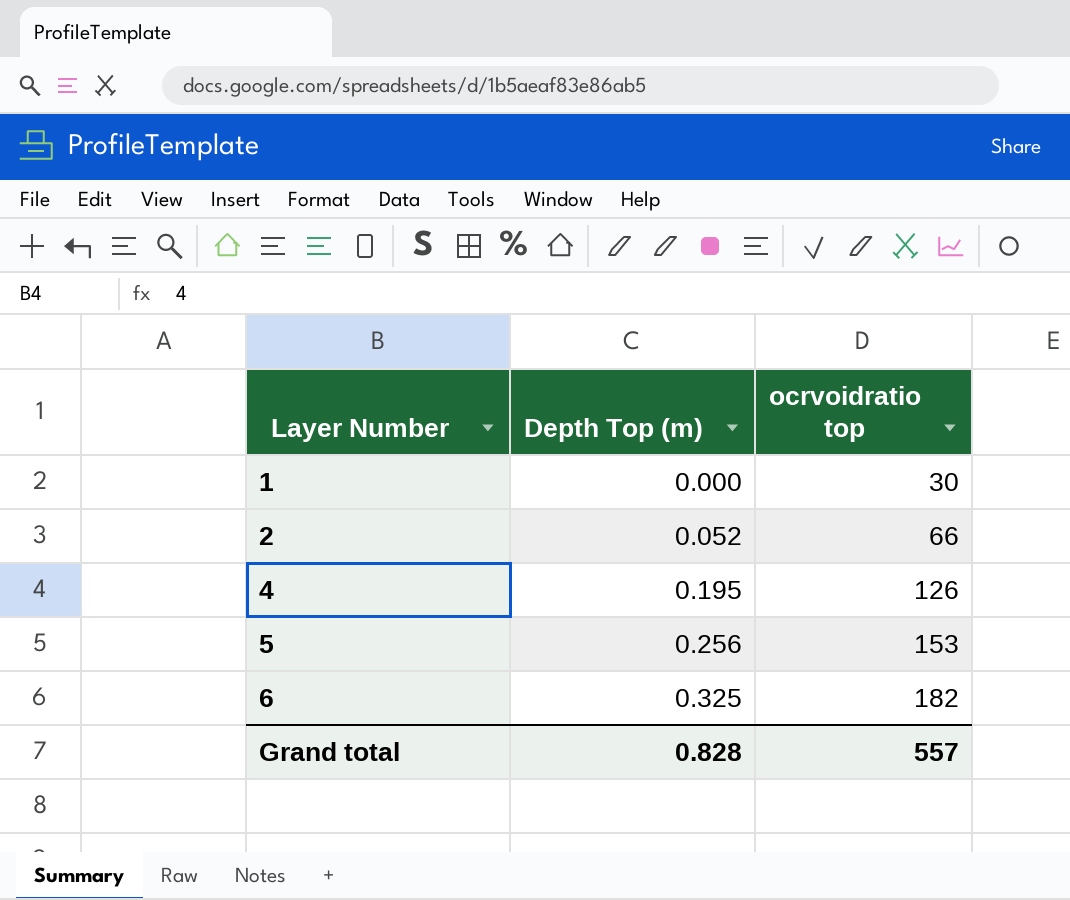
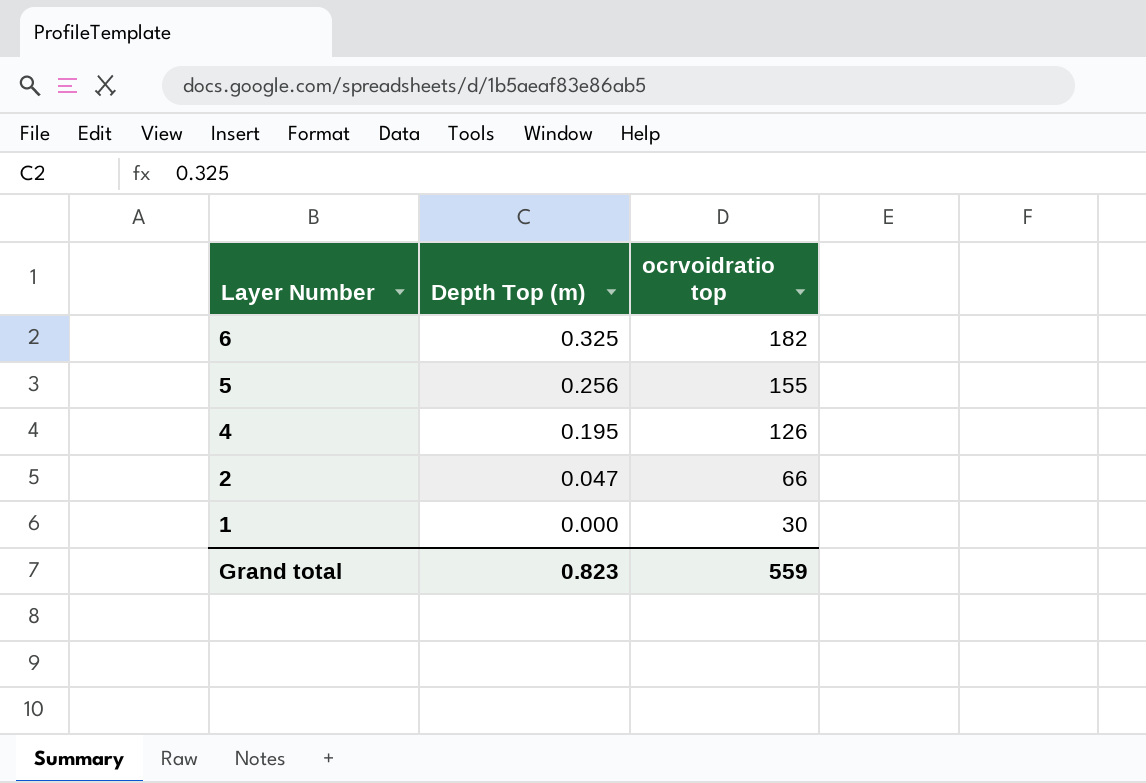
row order: Layer Number ascending -> Layer Number descending
5 | ocrvoidratio top: 153 -> 155
2 | Depth Top (m): 0.052 -> 0.047
Grand total | Depth Top (m): 0.828 -> 0.823
Grand total | ocrvoidratio top: 557 -> 559

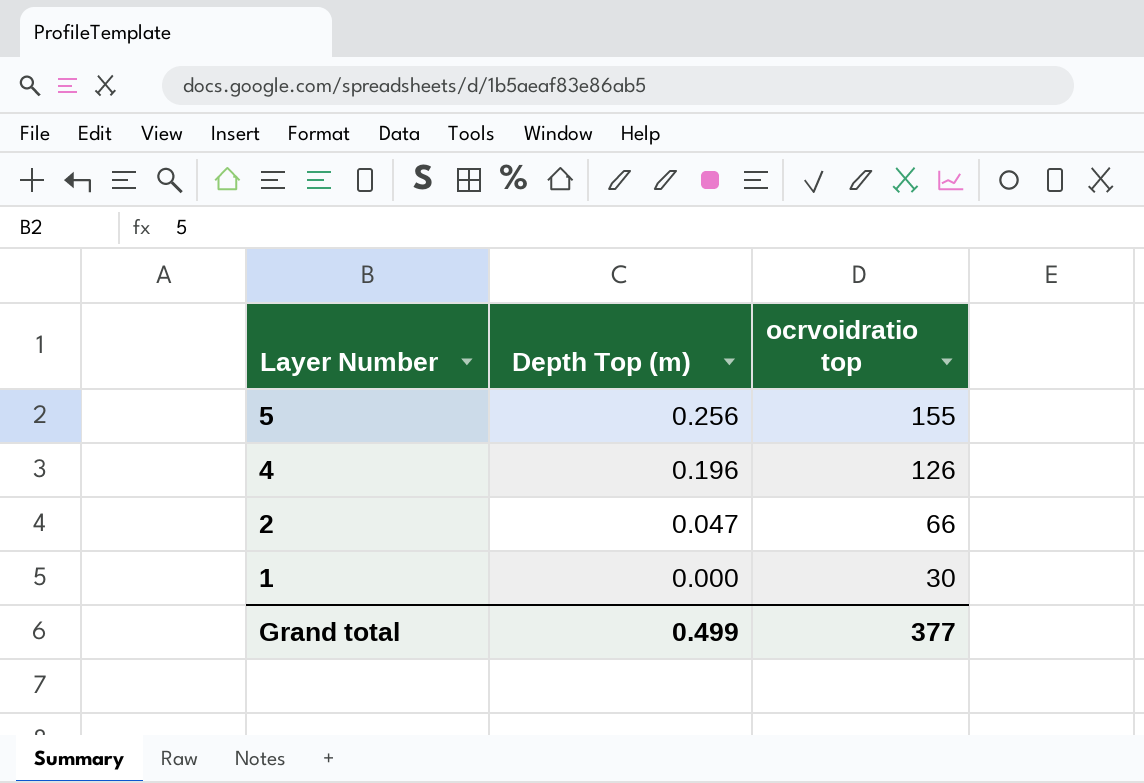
row 6: 0.325 | 182 -> none
4 | Depth Top (m): 0.195 -> 0.196
Grand total | Depth Top (m): 0.823 -> 0.499
Grand total | ocrvoidratio top: 559 -> 377

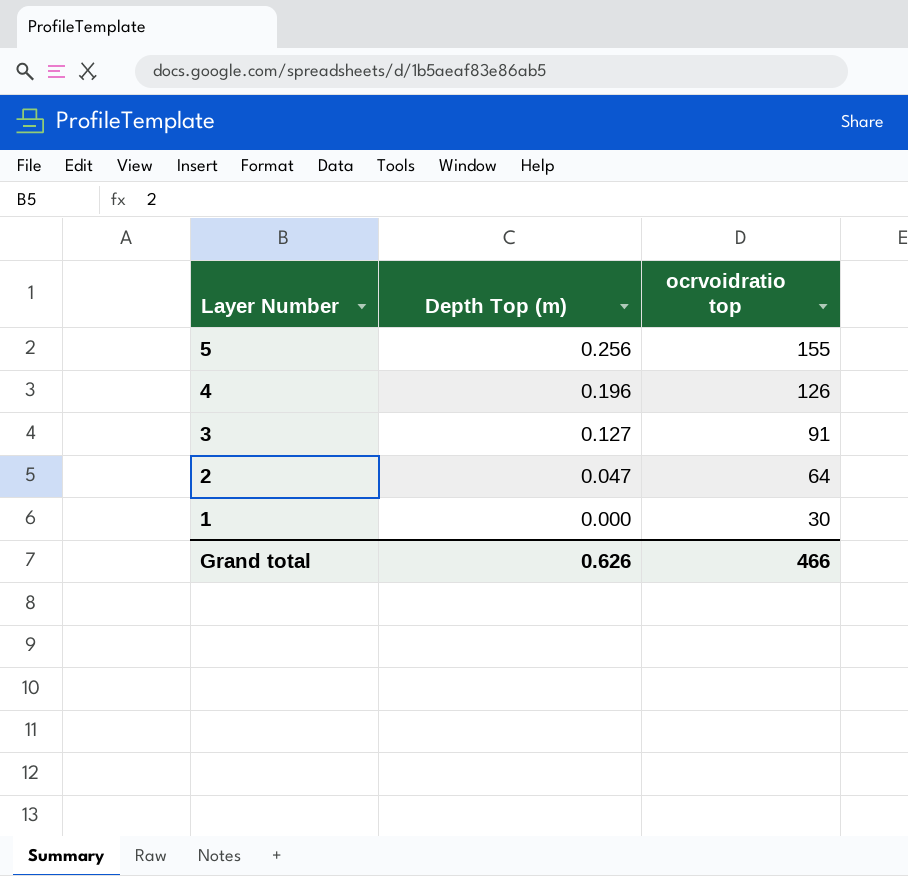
row 3: none -> 0.127 | 91
2 | ocrvoidratio top: 66 -> 64
Grand total | Depth Top (m): 0.499 -> 0.626
Grand total | ocrvoidratio top: 377 -> 466

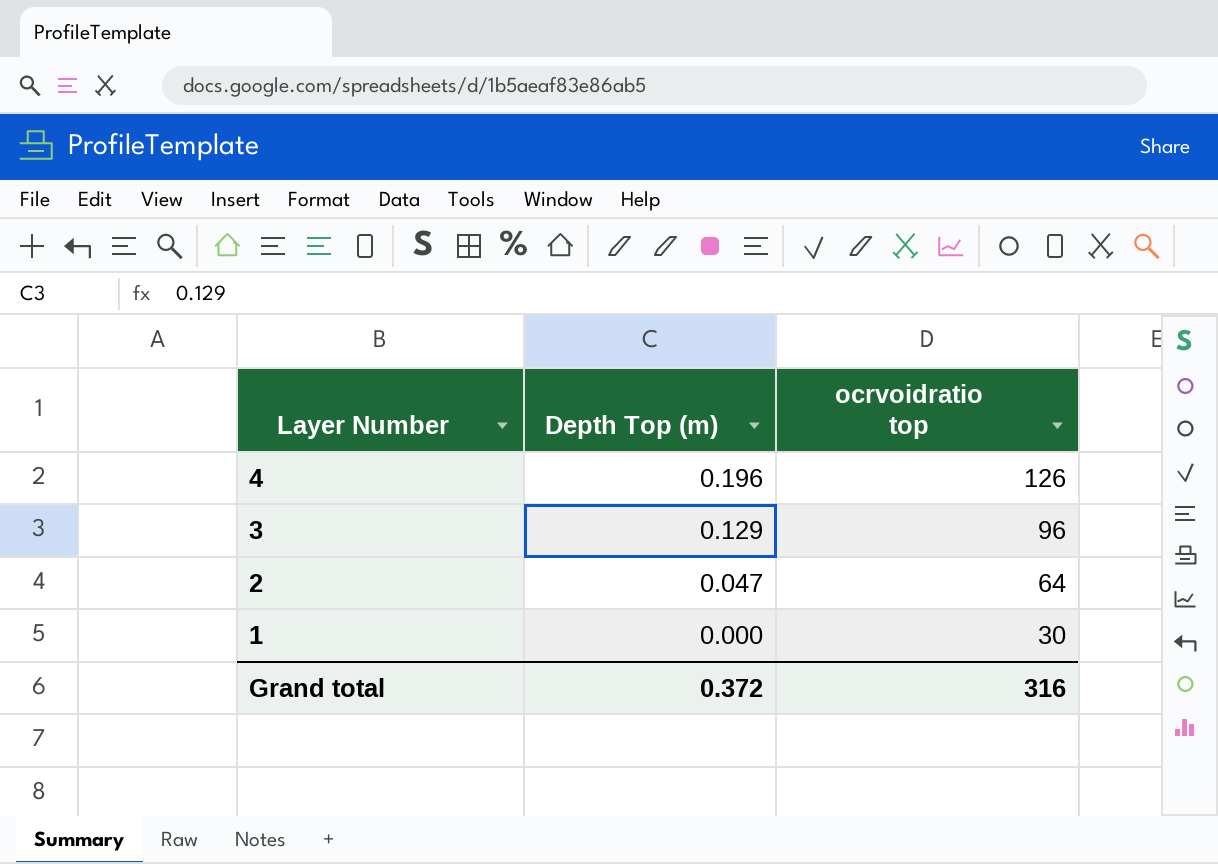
row 5: 0.256 | 155 -> none
3 | Depth Top (m): 0.127 -> 0.129
3 | ocrvoidratio top: 91 -> 96
Grand total | Depth Top (m): 0.626 -> 0.372
Grand total | ocrvoidratio top: 466 -> 316

